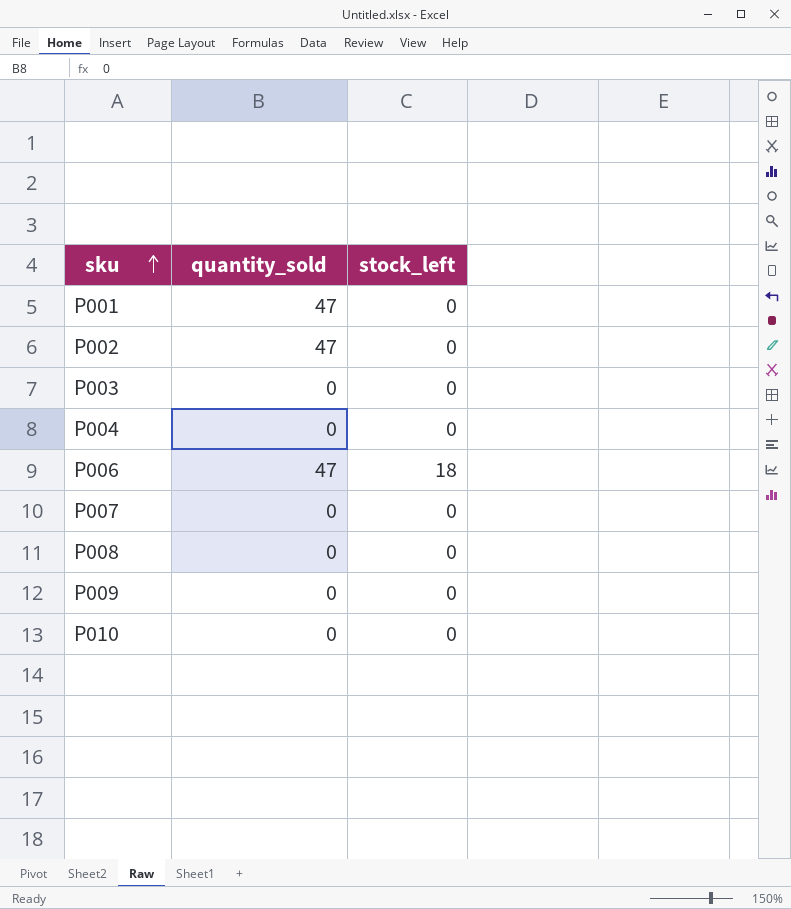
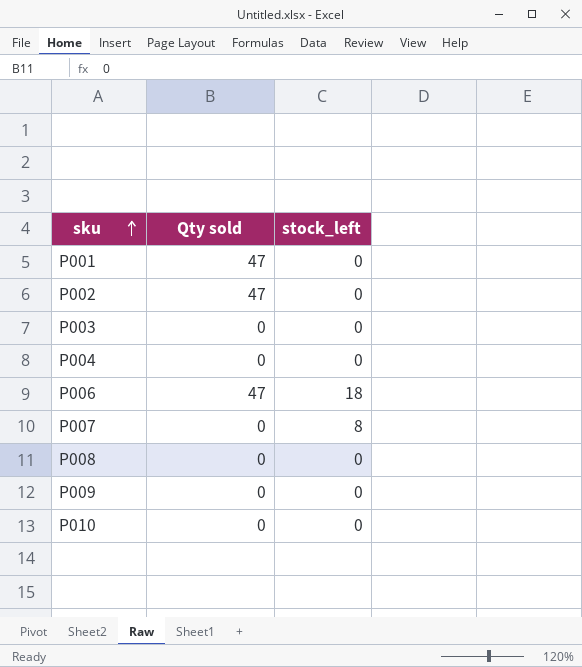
column name: quantity_sold -> Qty sold
P007 | stock_left: 0 -> 8

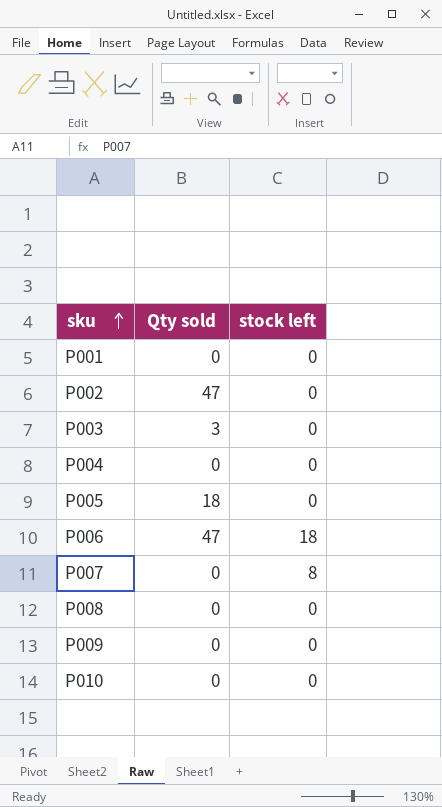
column name: stock_left -> stock left
P001 | Qty sold: 47 -> 0
P003 | Qty sold: 0 -> 3
row P005: none -> 18 | 0

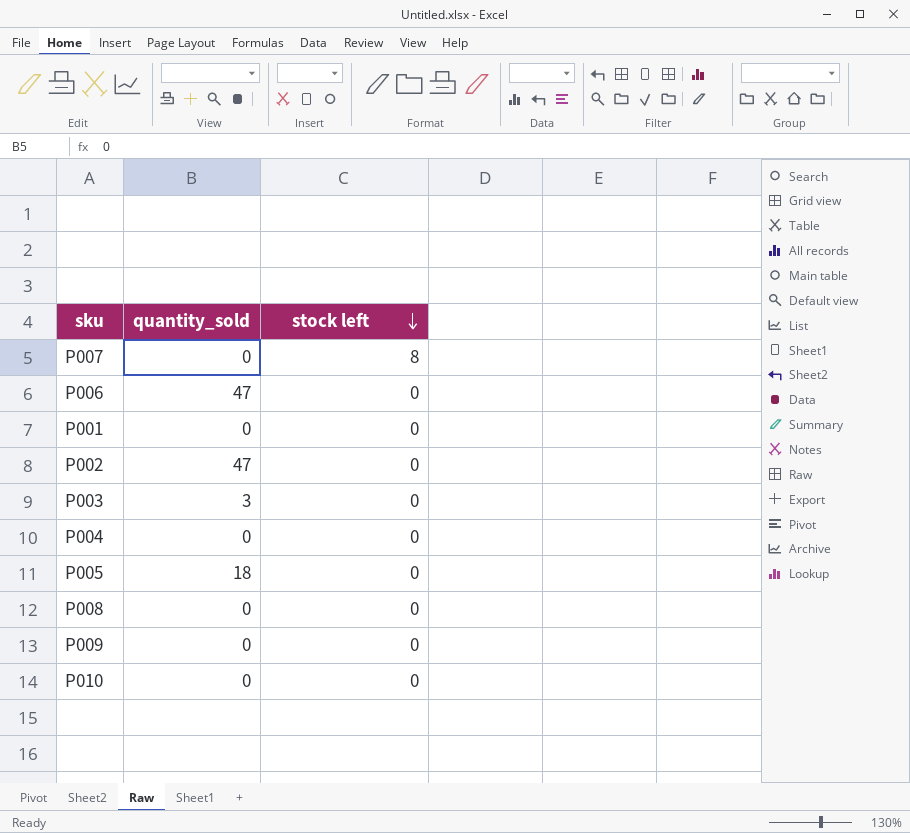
row order: sku ascending -> stock left descending
column name: Qty sold -> quantity_sold
P006 | stock left: 18 -> 0

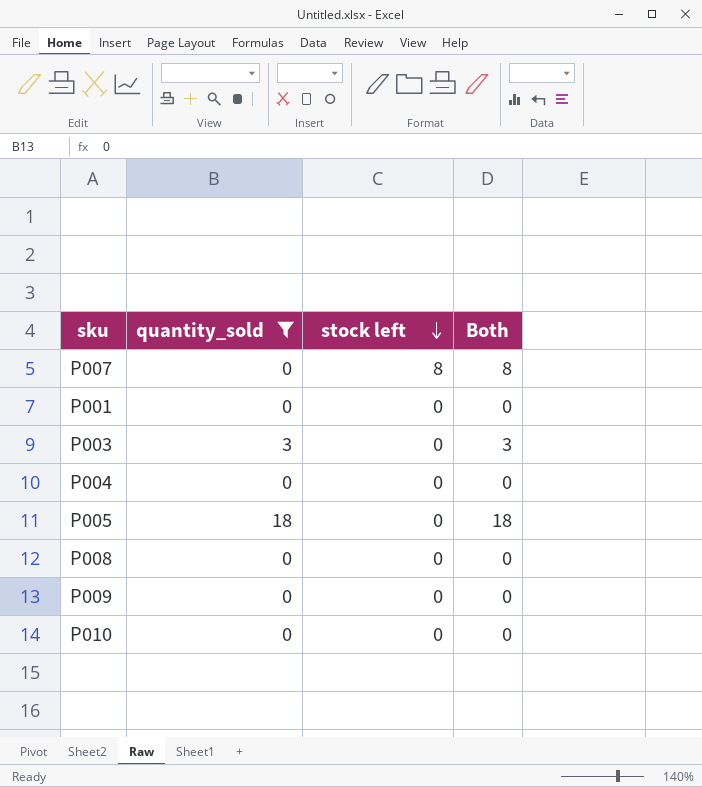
filter: none -> quantity_sold != 47
column Both | formula: none -> [quantity_sold] + [stock left]

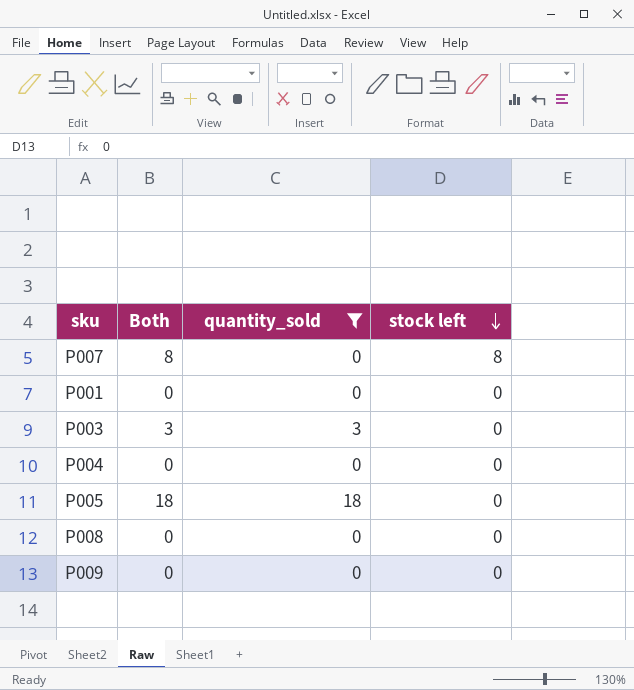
column Both | position: 4 -> 2
row P010: 0 | 0 | 0 -> none

